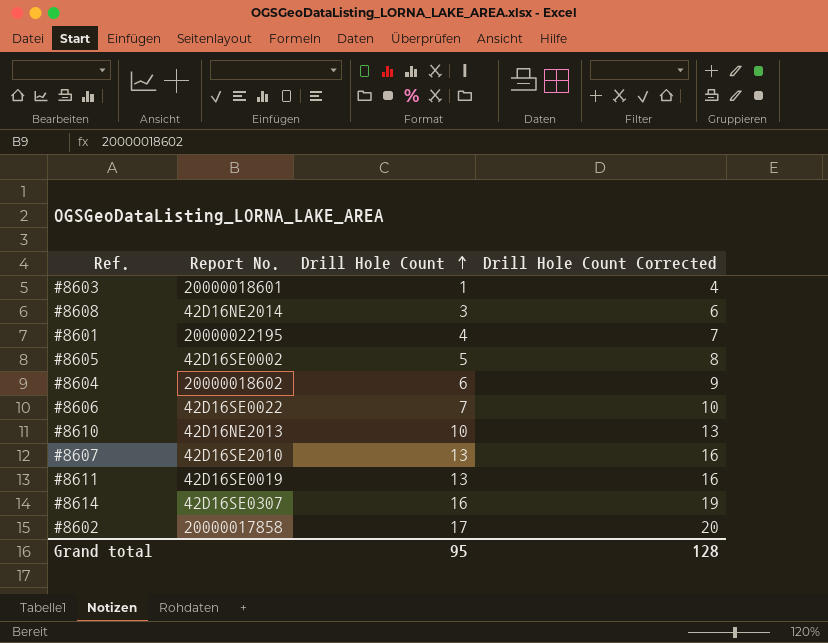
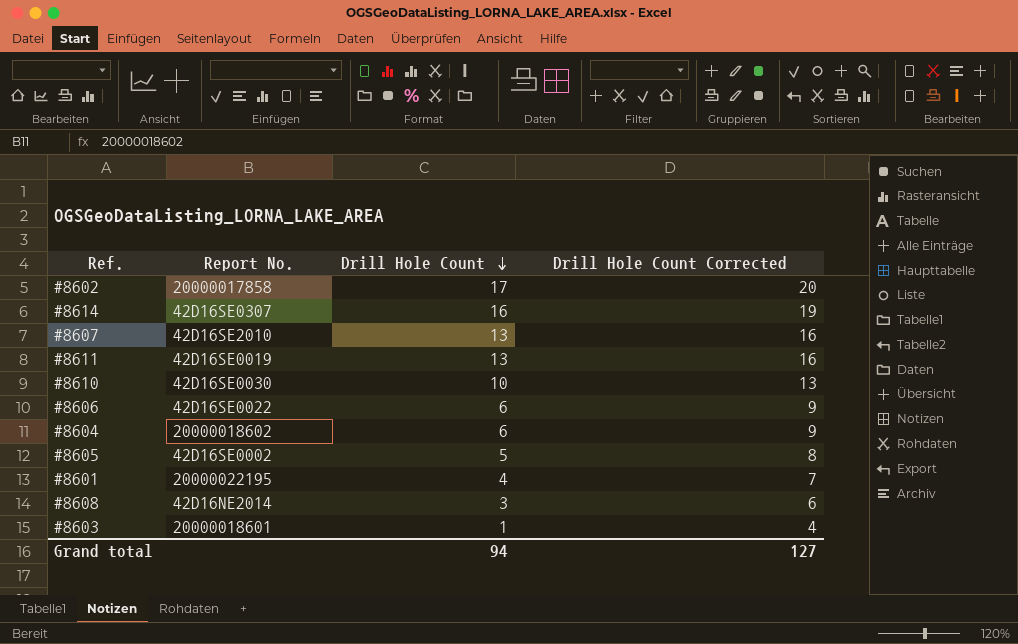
row order: Drill Hole Count ascending -> Drill Hole Count descending
#8610 | Report No.: 42D16NE2013 -> 42D16SE0030
#8606 | Drill Hole Count: 7 -> 6
#8606 | Drill Hole Count Corrected: 10 -> 9
Grand total | Drill Hole Count: 95 -> 94
Grand total | Drill Hole Count Corrected: 128 -> 127

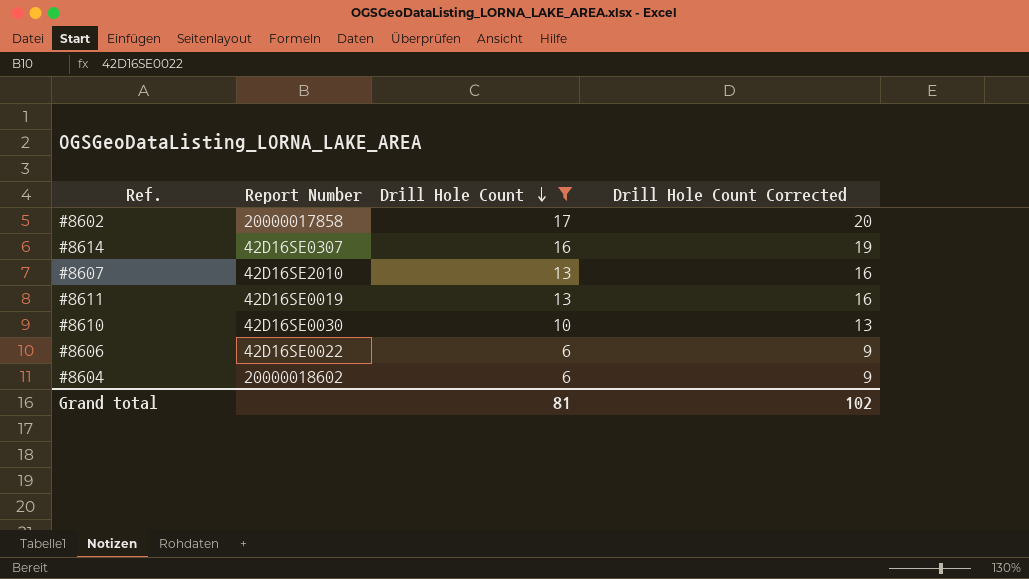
filter: none -> Drill Hole Count >= 6
column name: Report No. -> Report Number
Grand total | Drill Hole Count: 94 -> 81
Grand total | Drill Hole Count Corrected: 127 -> 102

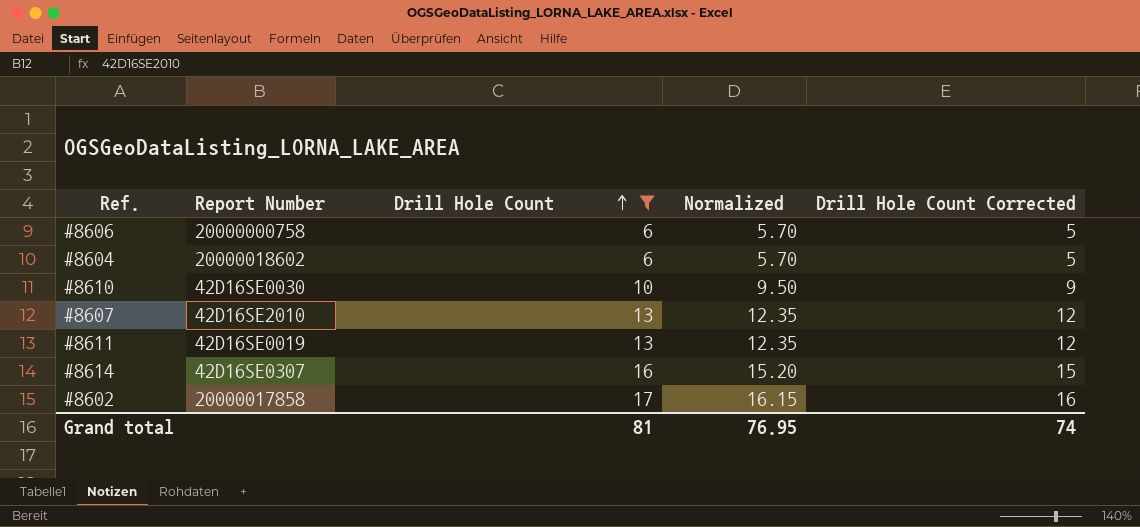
row order: Drill Hole Count descending -> Drill Hole Count ascending
column Normalized | formula: none -> [Drill Hole Count] * 0.95
column Drill Hole Count Corrected | formula: [Drill Hole Count] + 3 -> [Drill Hole Count] - 1
#8606 | Report Number: 42D16SE0022 -> 20000000758
Grand total | Drill Hole Count Corrected: 102 -> 74

